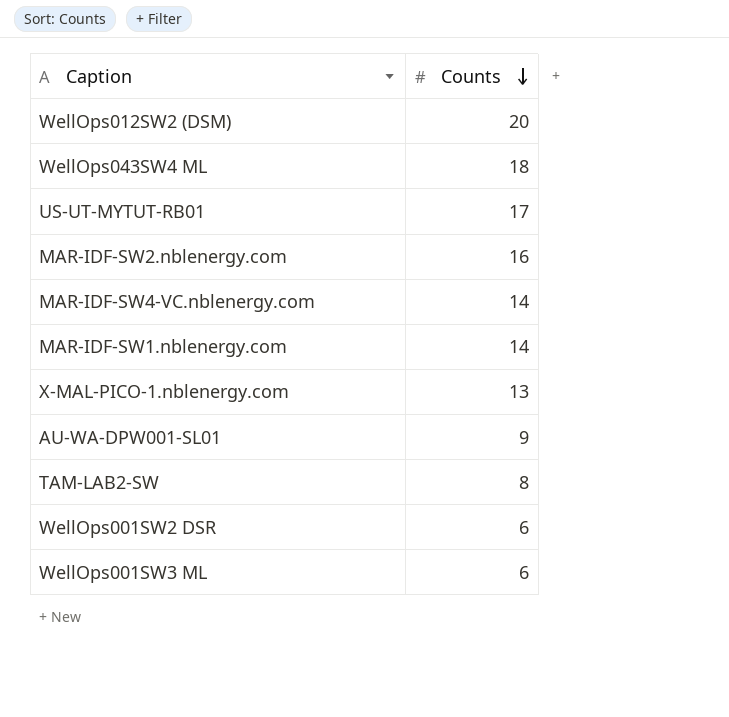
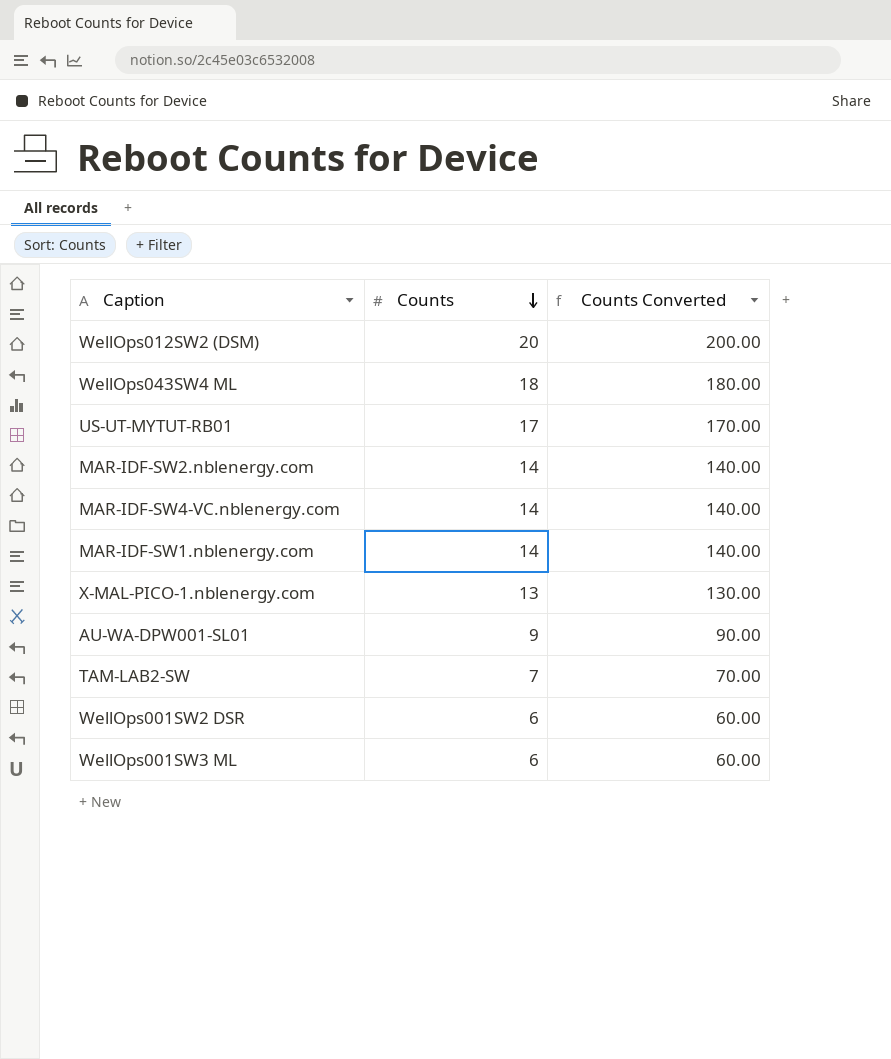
column Counts Converted | formula: none -> [Counts] * 10
MAR-IDF-SW2.nblenergy.com | Counts: 16 -> 14
TAM-LAB2-SW | Counts: 8 -> 7

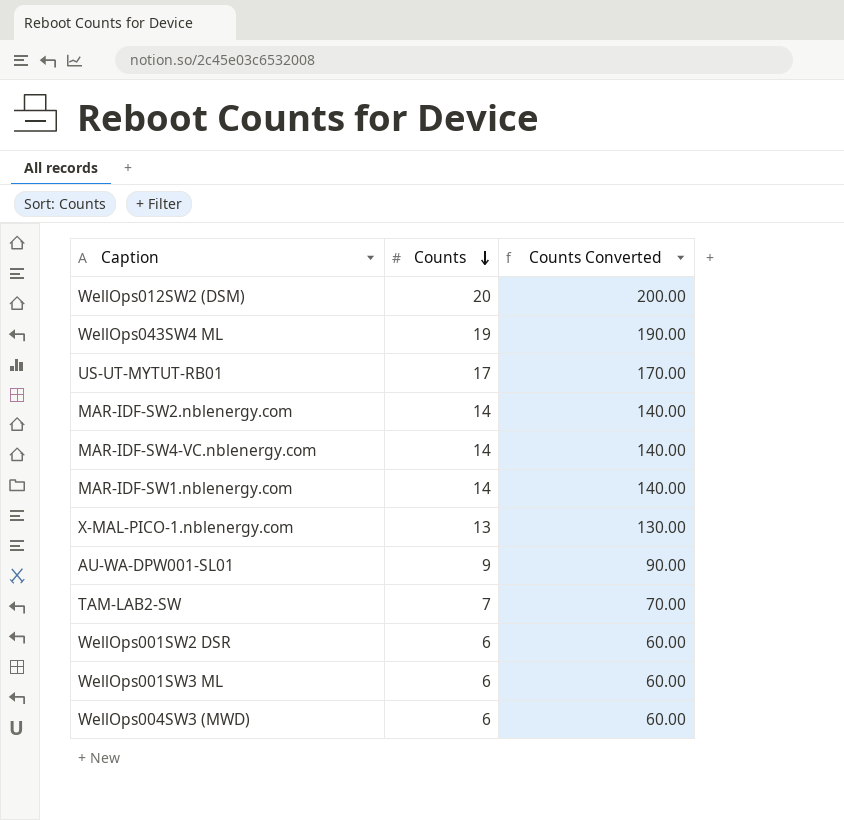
WellOps043SW4 ML | Counts: 18 -> 19
WellOps043SW4 ML | Counts Converted: 180.00 -> 190.00
row WellOps004SW3 (MWD): none -> 6 | 60.00

